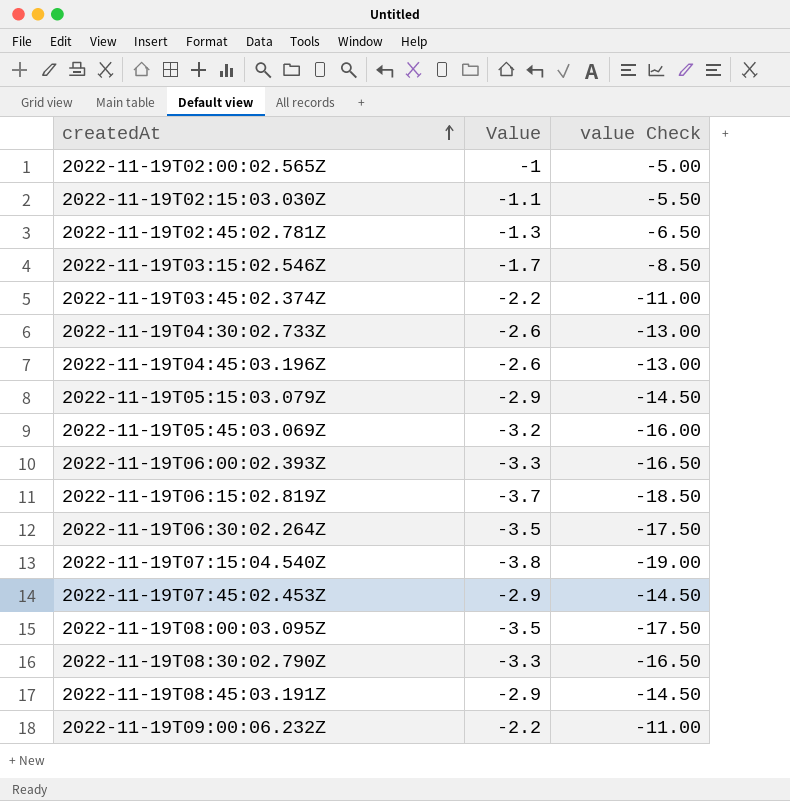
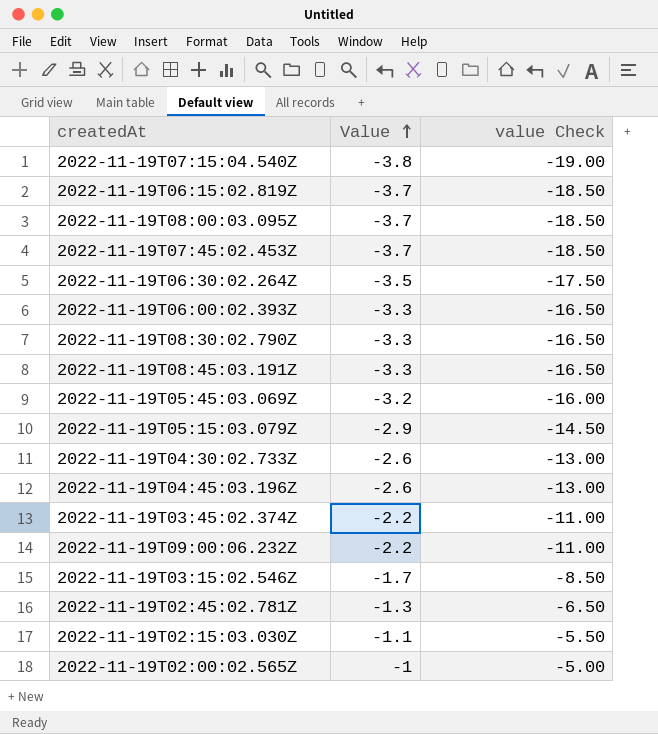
row order: createdAt ascending -> Value ascending
2022-11-19T08:00:03.095Z | Value: -3.5 -> -3.7
2022-11-19T08:00:03.095Z | value Check: -17.50 -> -18.50
2022-11-19T07:45:02.453Z | Value: -2.9 -> -3.7
2022-11-19T07:45:02.453Z | value Check: -14.50 -> -18.50
2022-11-19T08:45:03.191Z | Value: -2.9 -> -3.3
2022-11-19T08:45:03.191Z | value Check: -14.50 -> -16.50

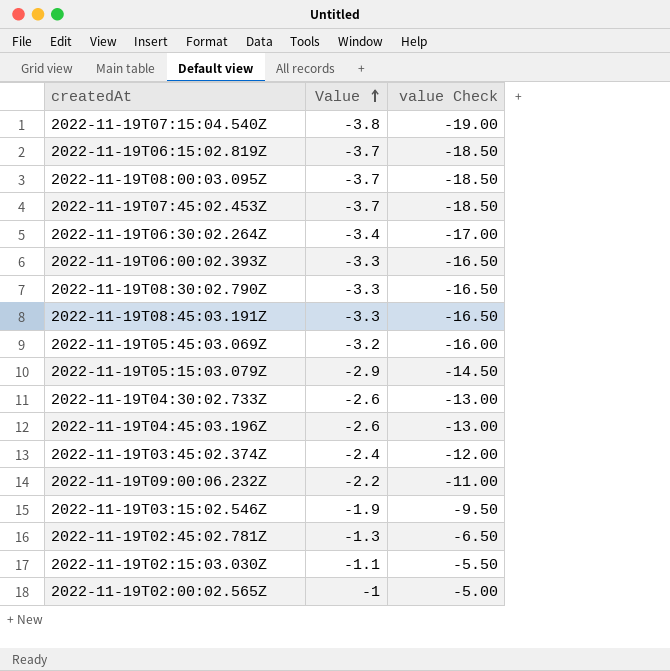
2022-11-19T06:30:02.264Z | Value: -3.5 -> -3.4
2022-11-19T06:30:02.264Z | value Check: -17.50 -> -17.00
2022-11-19T03:45:02.374Z | Value: -2.2 -> -2.4
2022-11-19T03:45:02.374Z | value Check: -11.00 -> -12.00
2022-11-19T03:15:02.546Z | Value: -1.7 -> -1.9
2022-11-19T03:15:02.546Z | value Check: -8.50 -> -9.50

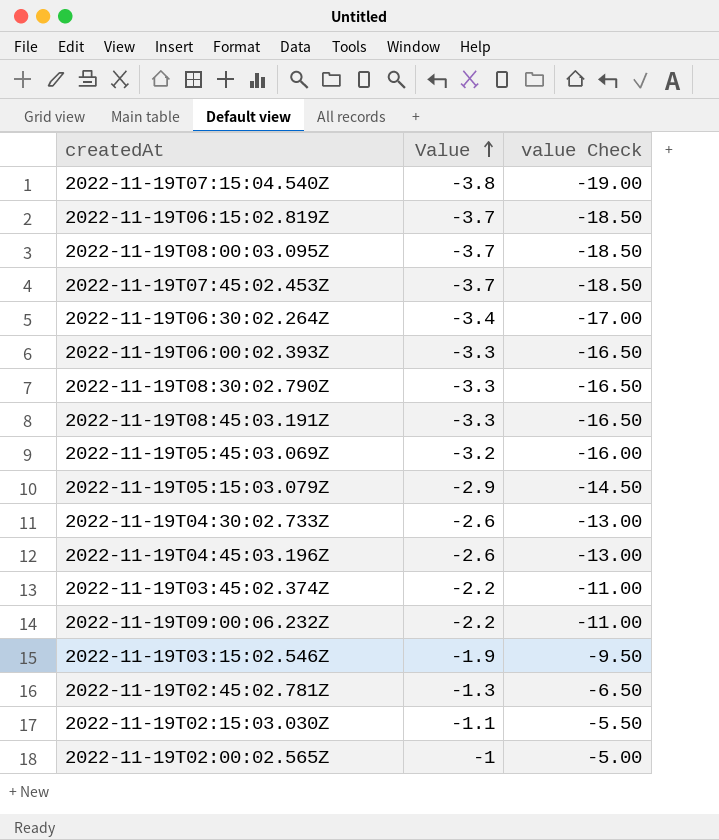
2022-11-19T03:45:02.374Z | Value: -2.4 -> -2.2
2022-11-19T03:45:02.374Z | value Check: -12.00 -> -11.00

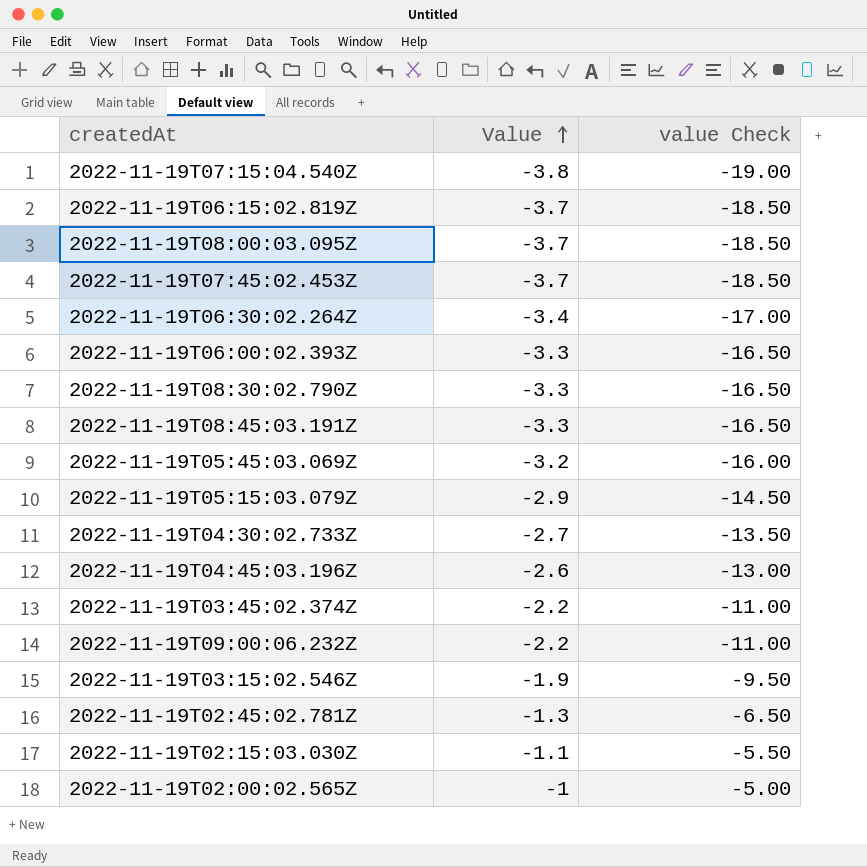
2022-11-19T04:30:02.733Z | Value: -2.6 -> -2.7
2022-11-19T04:30:02.733Z | value Check: -13.00 -> -13.50

